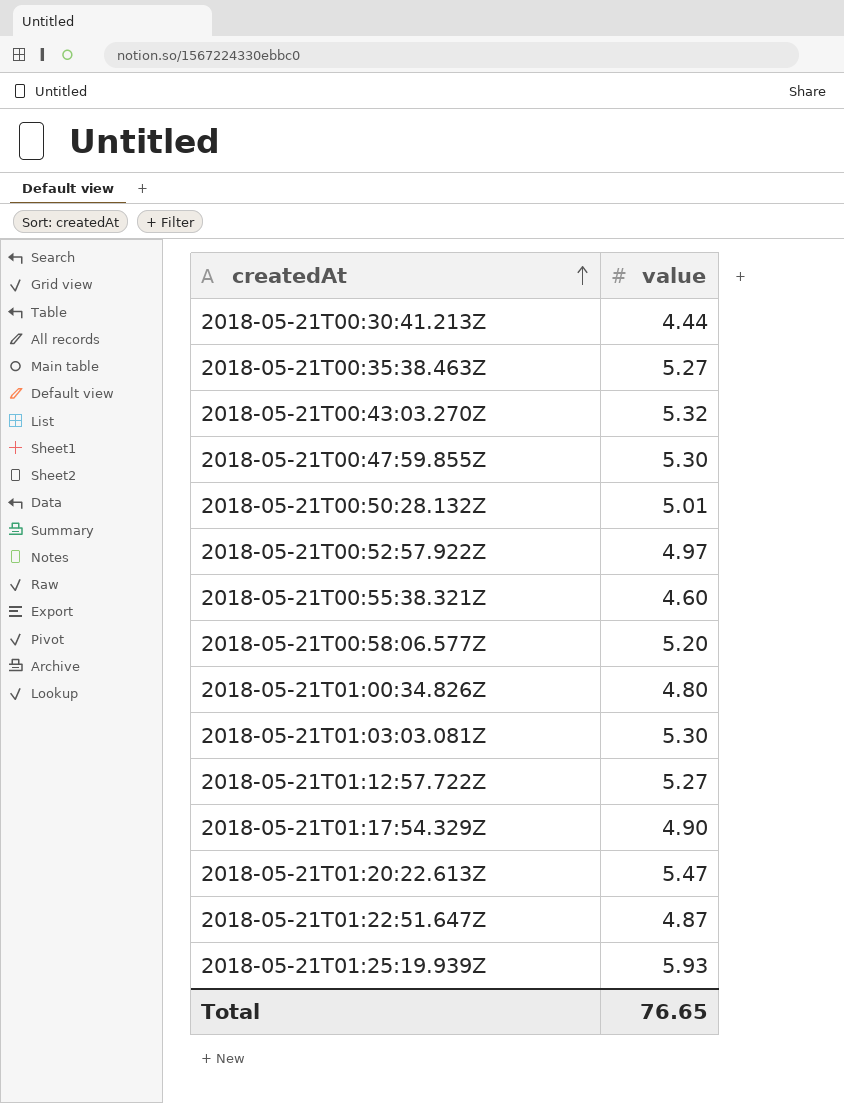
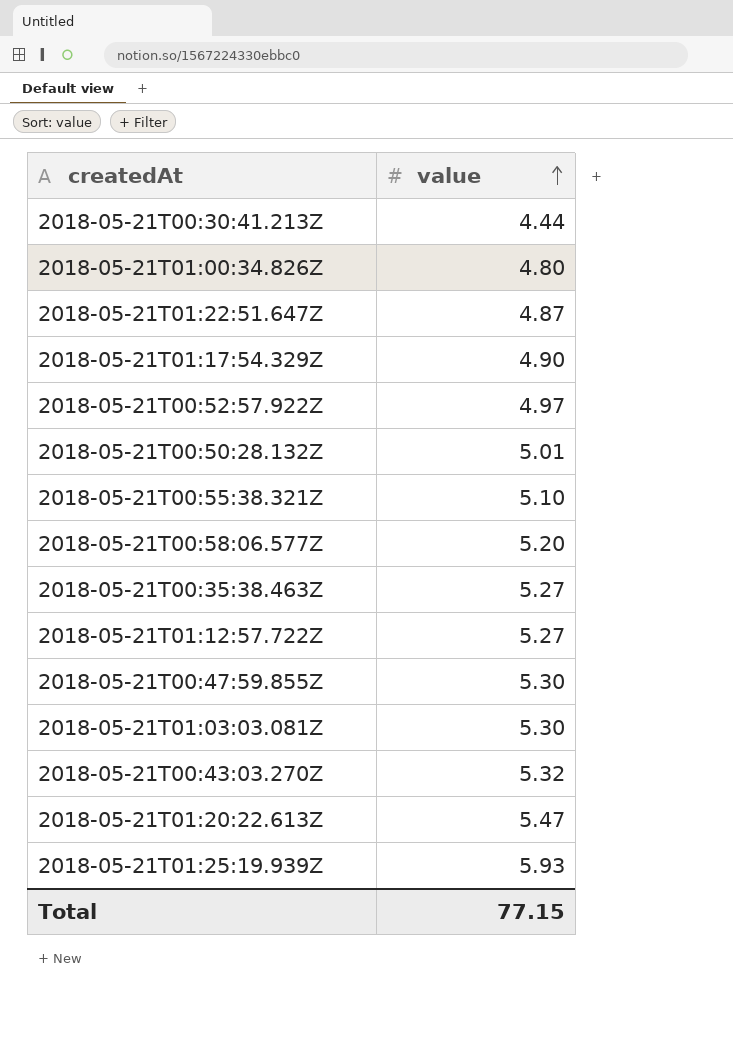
row order: createdAt ascending -> value ascending
2018-05-21T00:55:38.321Z | value: 4.60 -> 5.10
Total | value: 76.65 -> 77.15

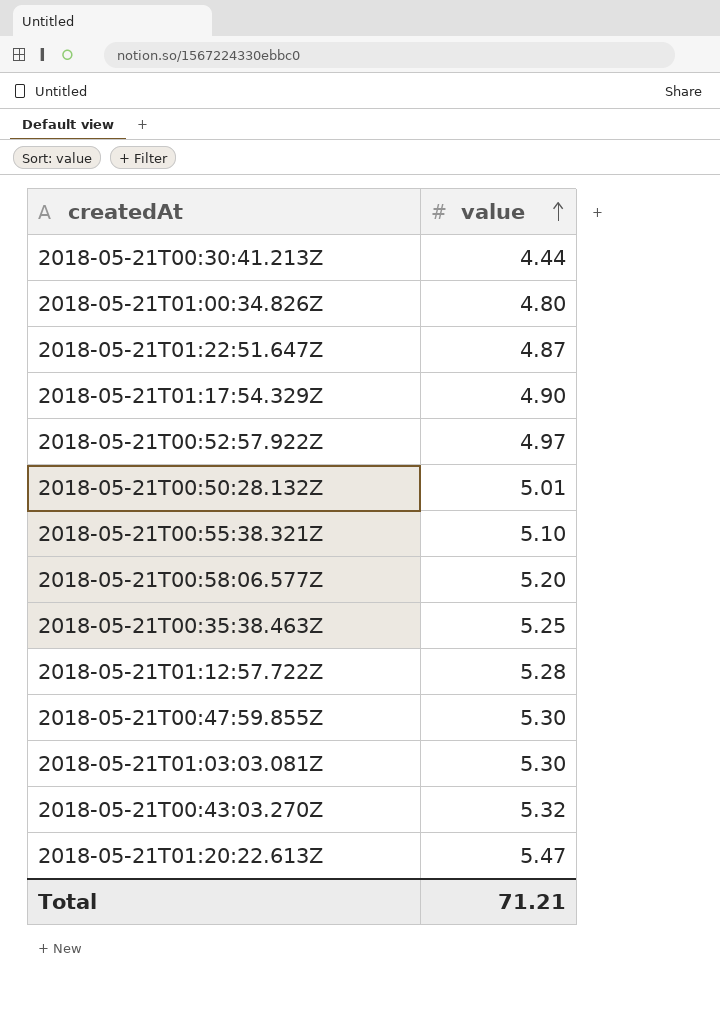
row 2018-05-21T01:25:19.939Z: 5.93 -> none
2018-05-21T00:35:38.463Z | value: 5.27 -> 5.25
2018-05-21T01:12:57.722Z | value: 5.27 -> 5.28
Total | value: 77.15 -> 71.21

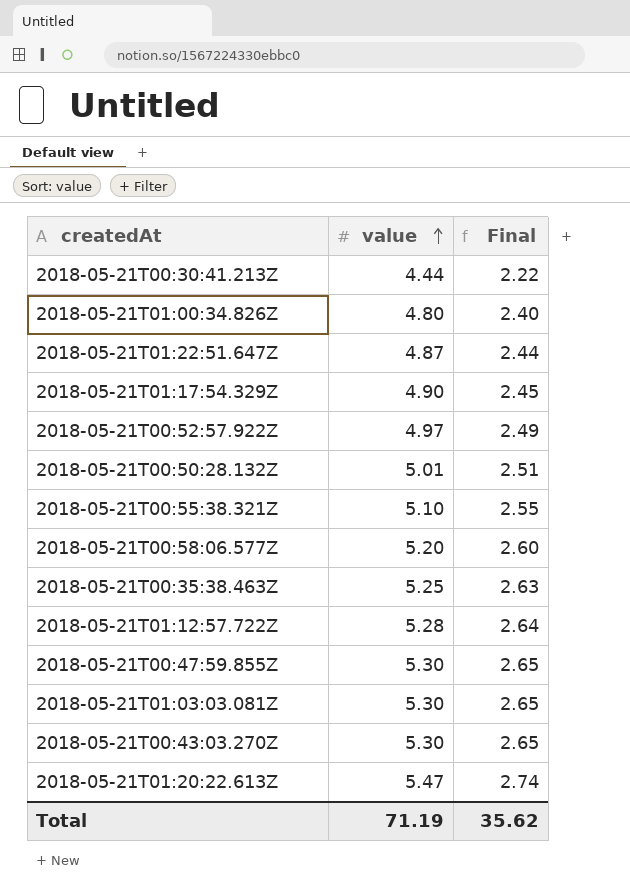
column Final | formula: none -> [value] * 0.5
2018-05-21T00:43:03.270Z | value: 5.32 -> 5.30
Total | value: 71.21 -> 71.19

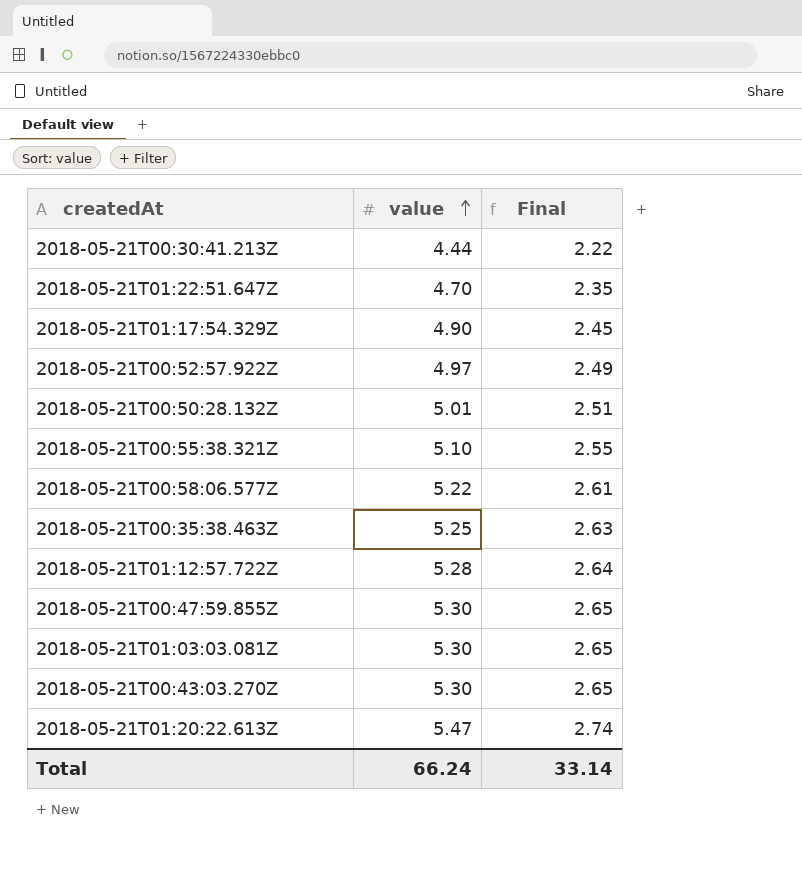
row 2018-05-21T01:00:34.826Z: 4.80 | 2.40 -> none
2018-05-21T01:22:51.647Z | value: 4.87 -> 4.70
2018-05-21T01:22:51.647Z | Final: 2.44 -> 2.35
2018-05-21T00:58:06.577Z | value: 5.20 -> 5.22
2018-05-21T00:58:06.577Z | Final: 2.60 -> 2.61
Total | value: 71.19 -> 66.24
Total | Final: 35.62 -> 33.14

